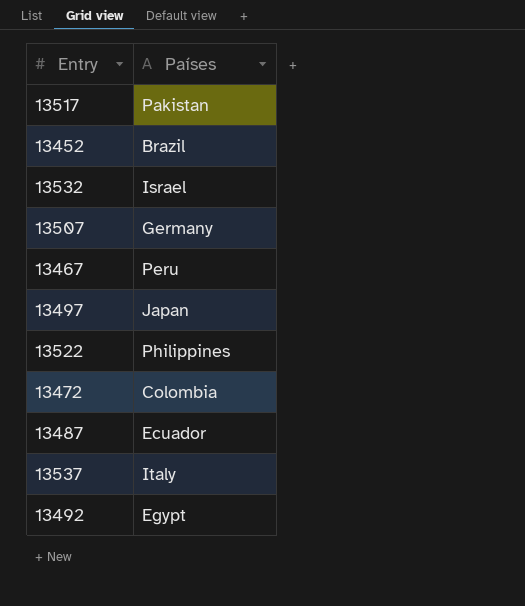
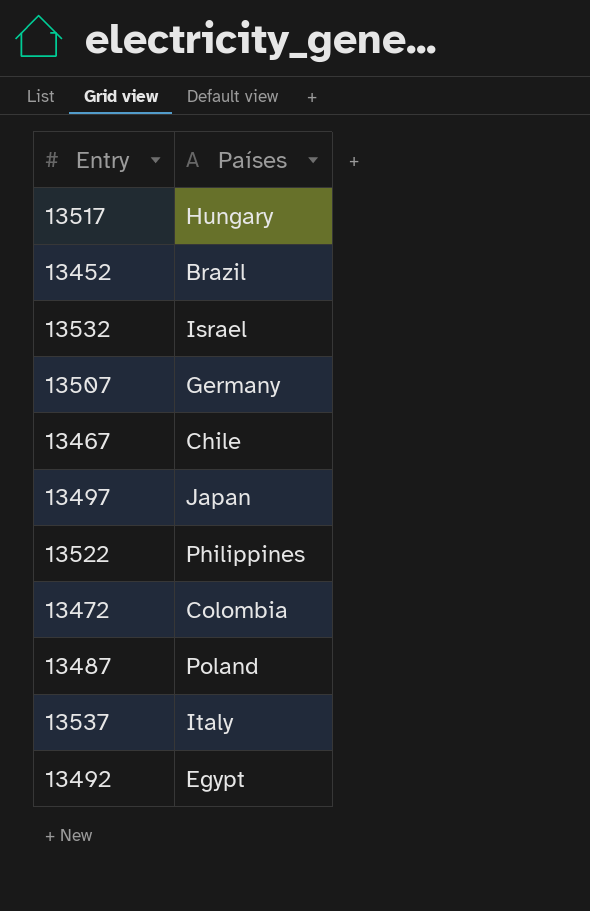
13517 | Países: Pakistan -> Hungary
13467 | Países: Peru -> Chile
13487 | Países: Ecuador -> Poland

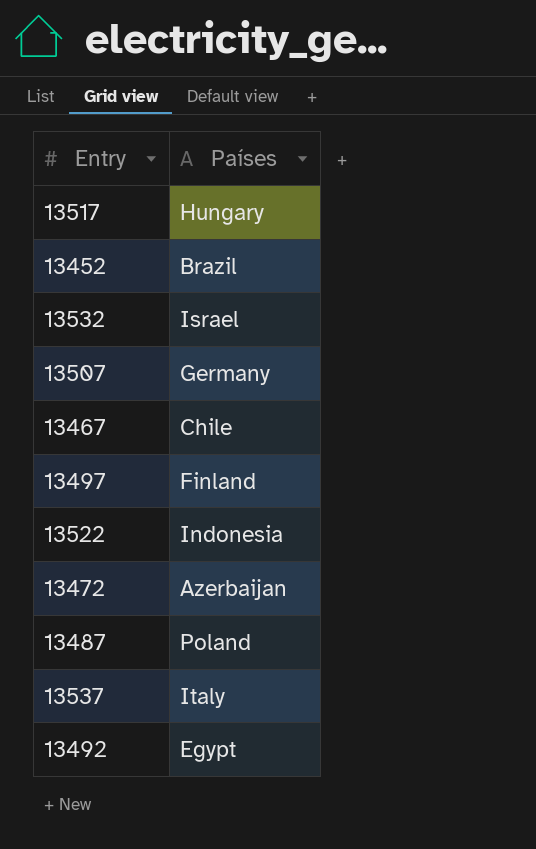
13497 | Países: Japan -> Finland
13522 | Países: Philippines -> Indonesia
13472 | Países: Colombia -> Azerbaijan

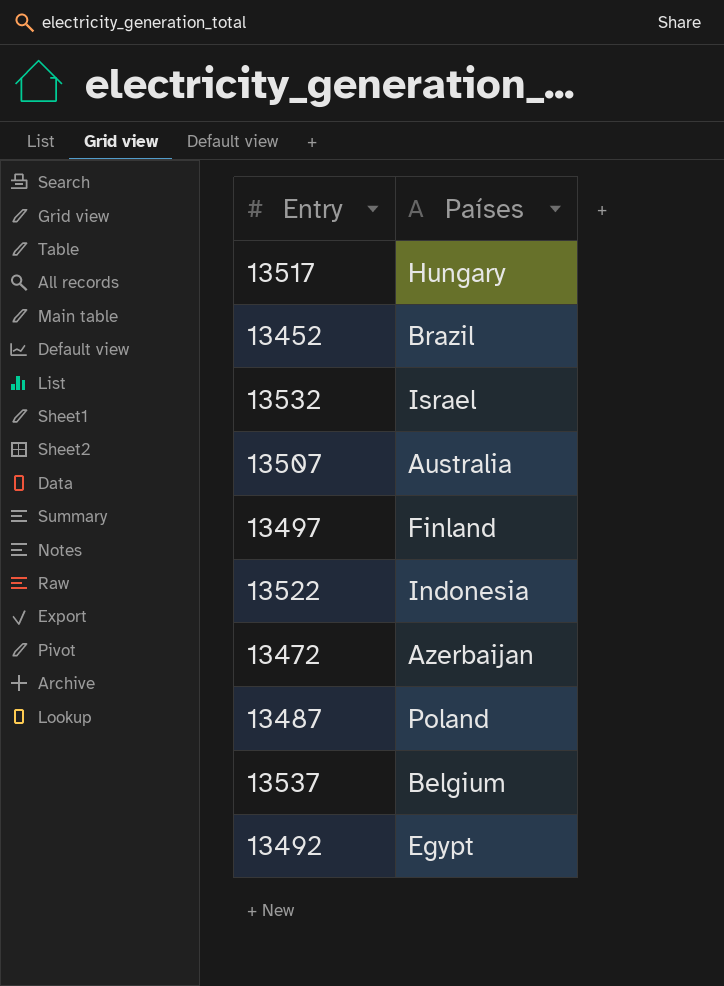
row 13467: Chile -> none
13507 | Países: Germany -> Australia
13537 | Países: Italy -> Belgium

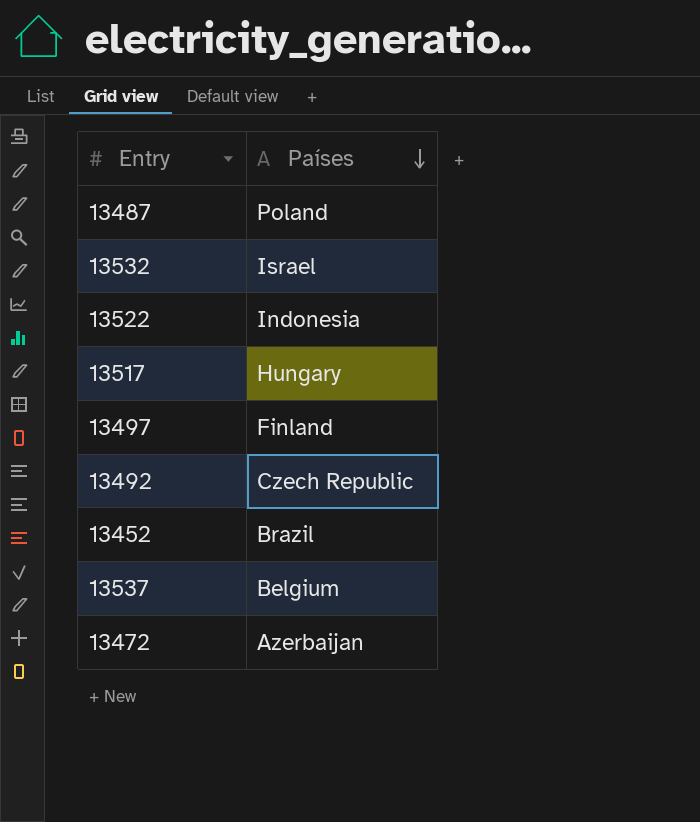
row order: none -> Países descending
row 13507: Australia -> none
13492 | Países: Egypt -> Czech Republic

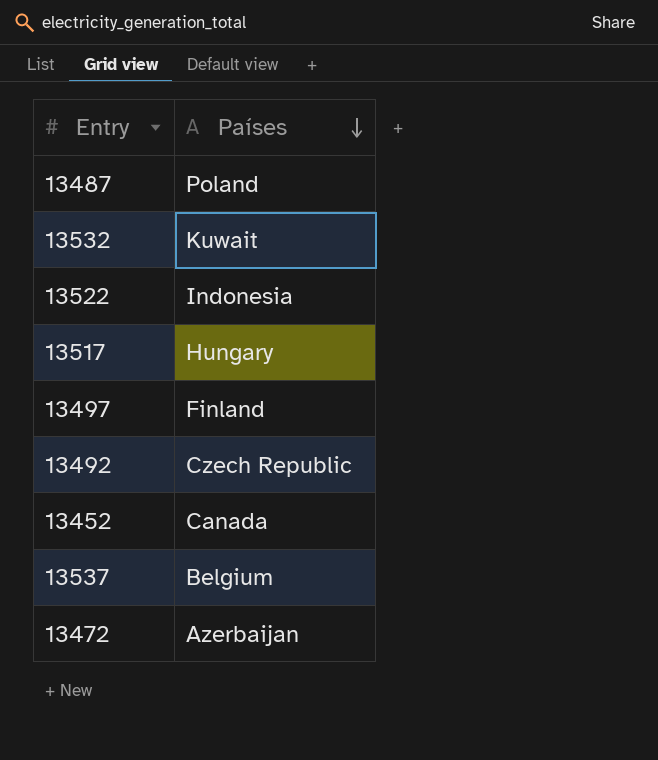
13532 | Países: Israel -> Kuwait
13452 | Países: Brazil -> Canada

